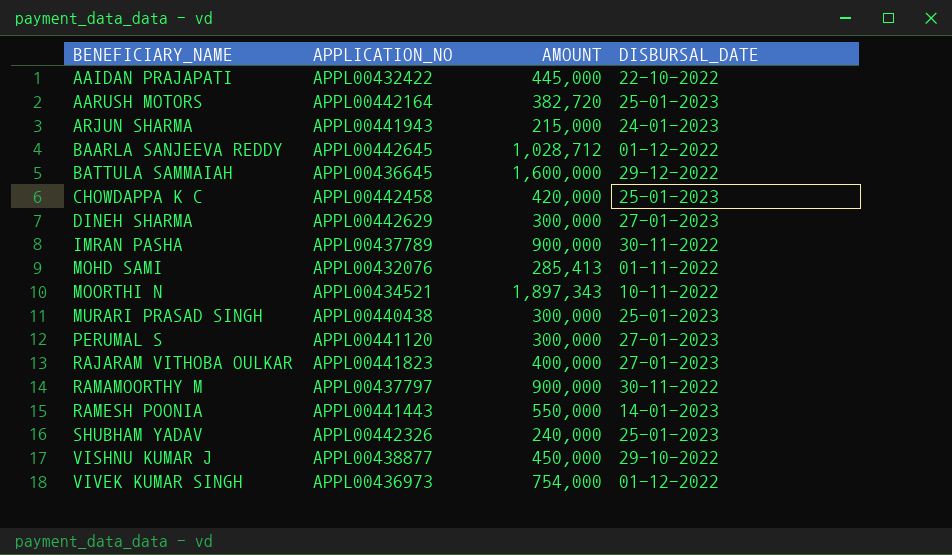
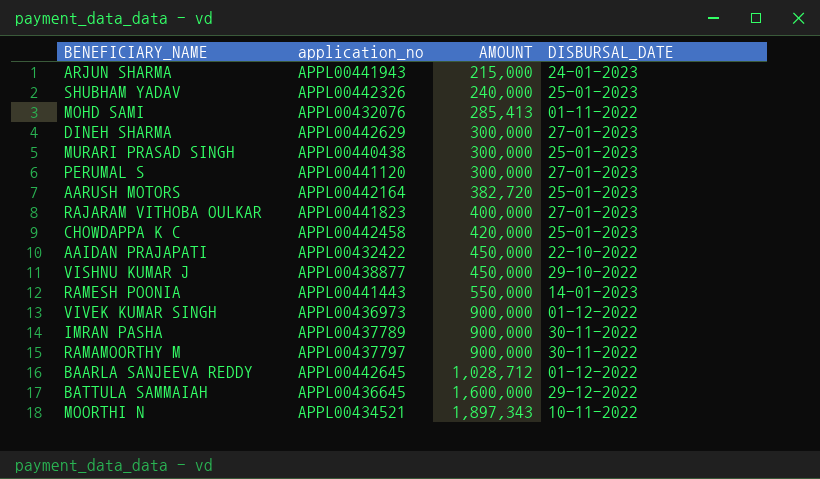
row order: BENEFICIARY_NAME ascending -> AMOUNT ascending
column name: APPLICATION_NO -> application_no
AAIDAN PRAJAPATI | AMOUNT: 445,000 -> 450,000
VIVEK KUMAR SINGH | AMOUNT: 754,000 -> 900,000

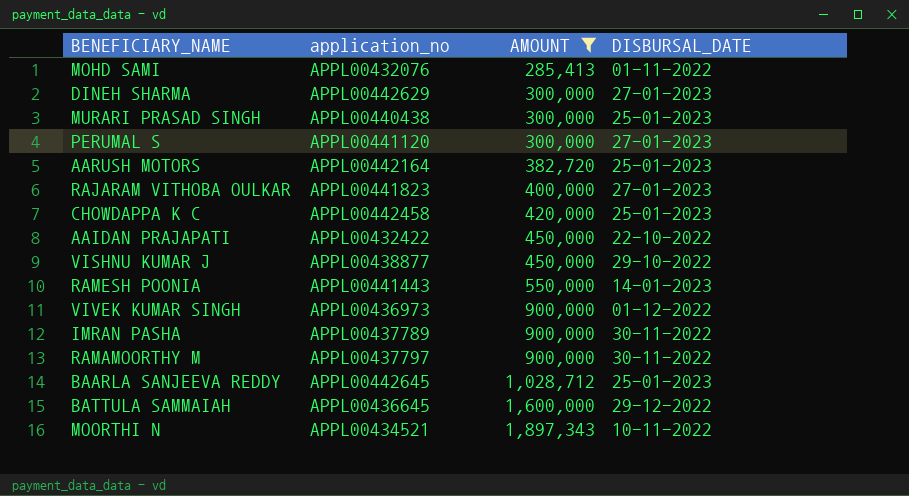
filter: none -> AMOUNT >= 285,413
BAARLA SANJEEVA REDDY | DISBURSAL_DATE: 01-12-2022 -> 25-01-2023

